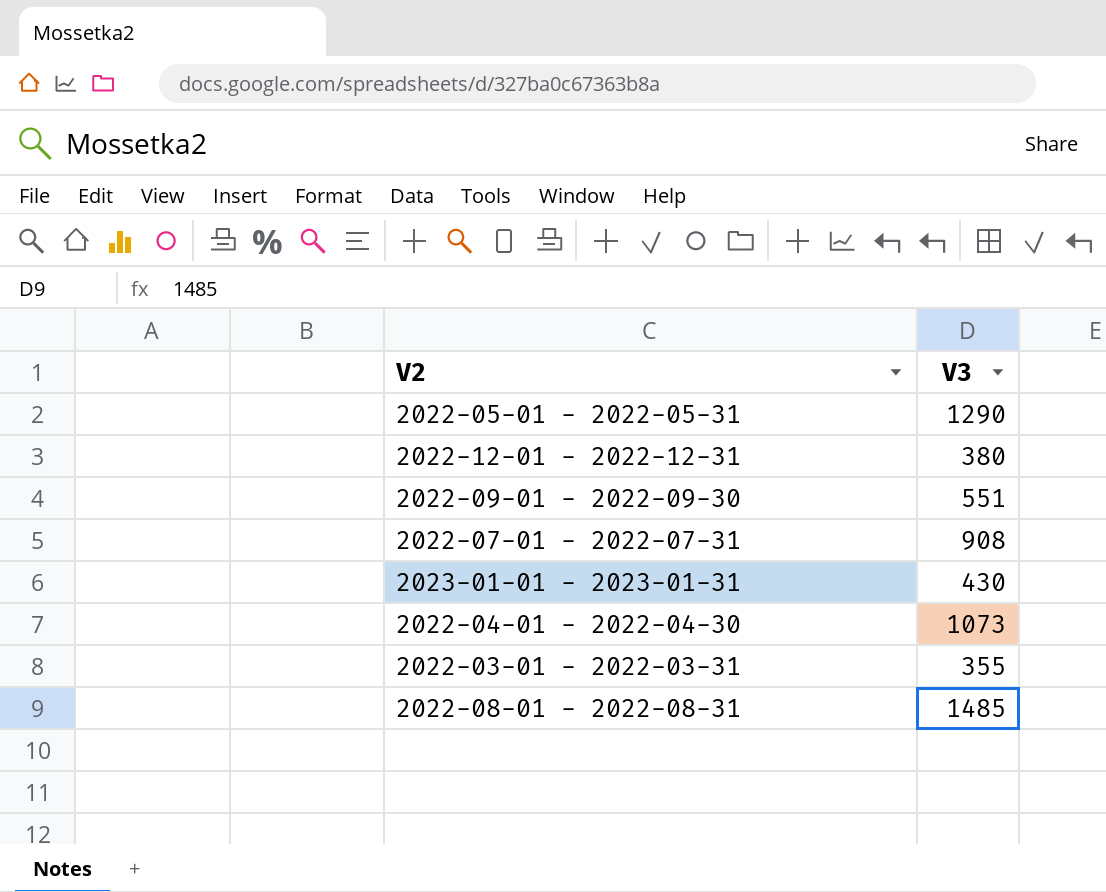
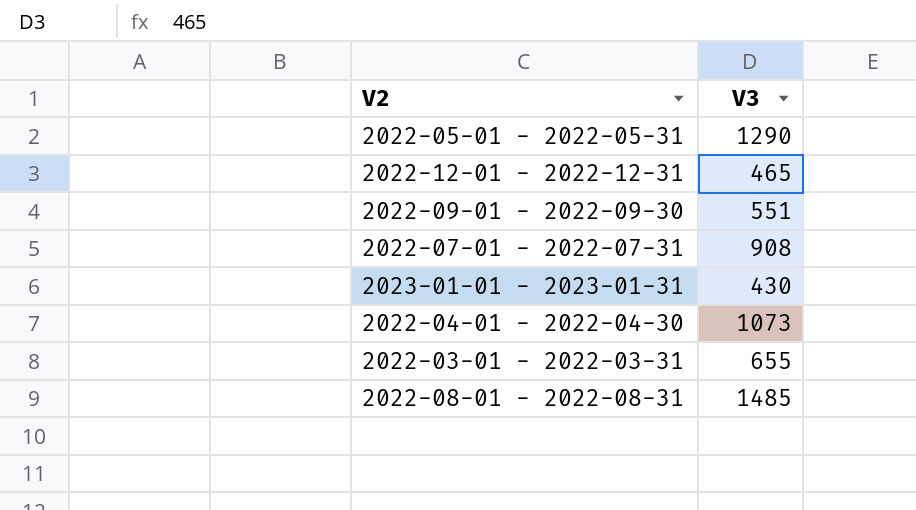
2022-12-01 - 2022-12-31 | V3: 380 -> 465
2022-03-01 - 2022-03-31 | V3: 355 -> 655

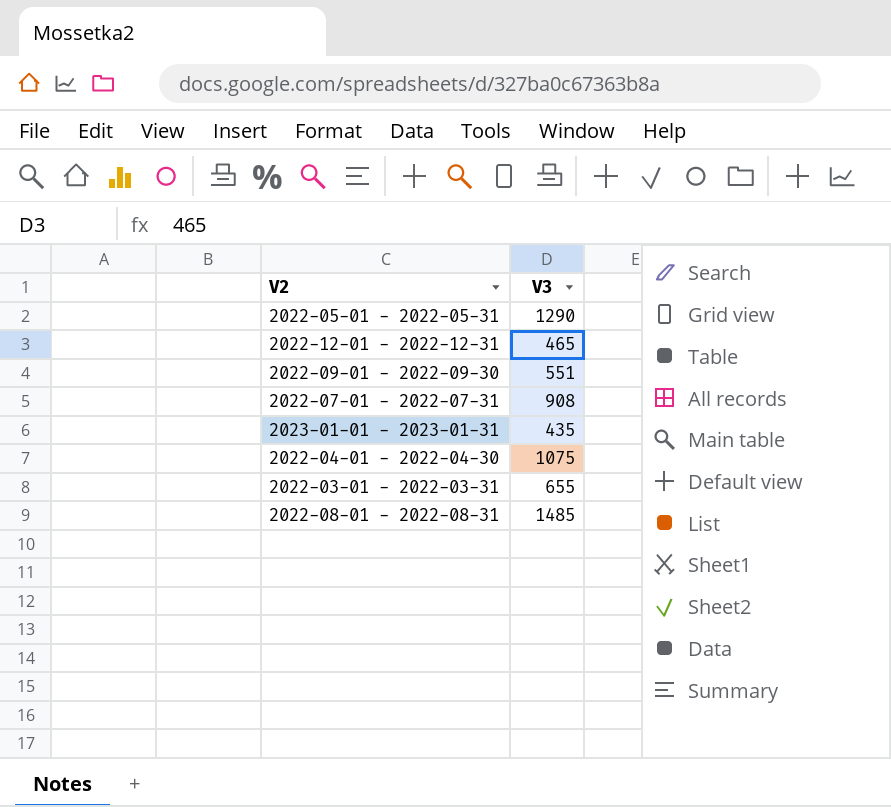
2023-01-01 - 2023-01-31 | V3: 430 -> 435
2022-04-01 - 2022-04-30 | V3: 1073 -> 1075

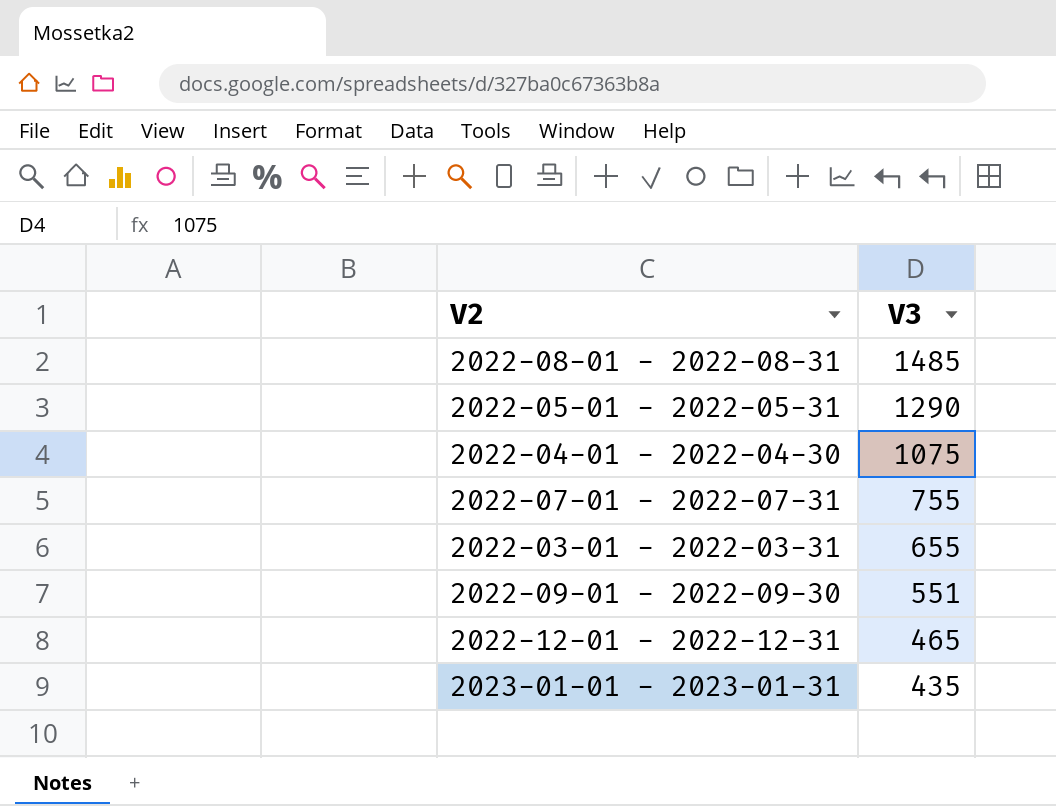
row order: none -> V3 descending
2022-07-01 - 2022-07-31 | V3: 908 -> 755

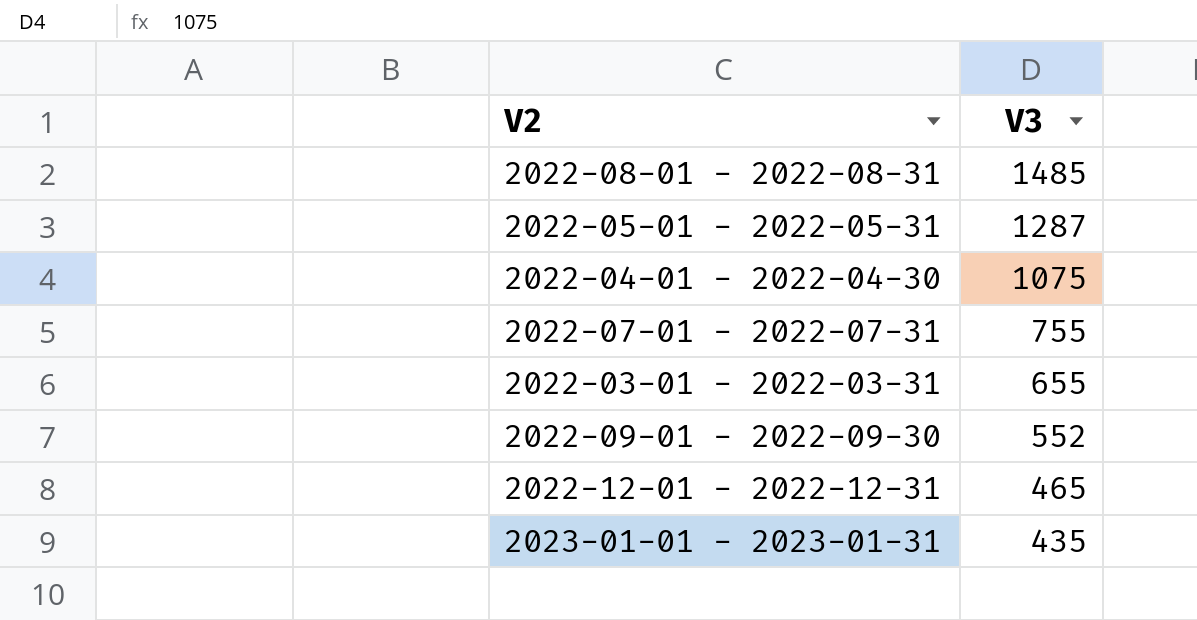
2022-05-01 - 2022-05-31 | V3: 1290 -> 1287
2022-09-01 - 2022-09-30 | V3: 551 -> 552

